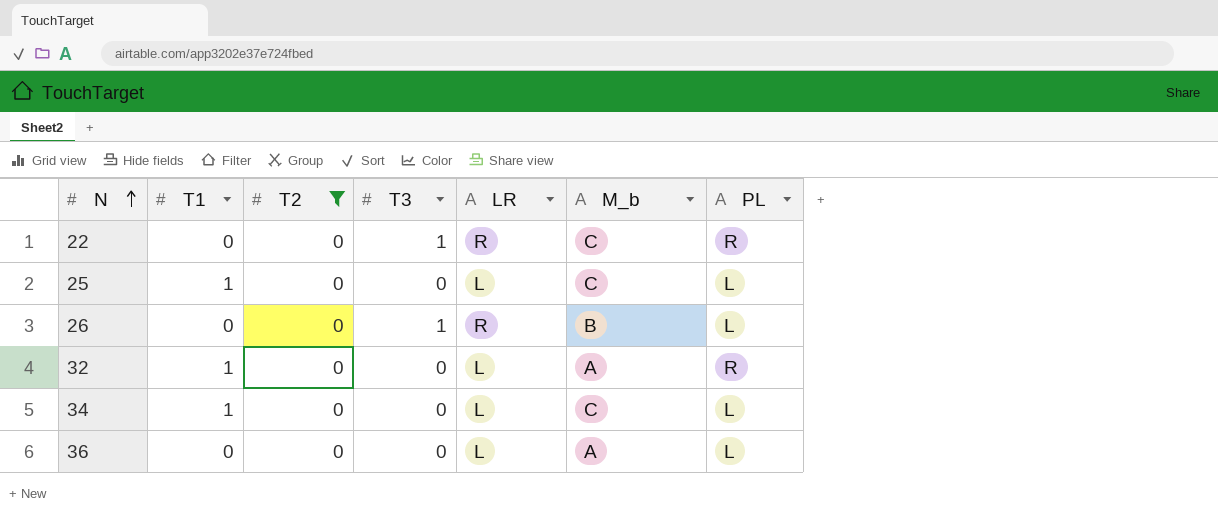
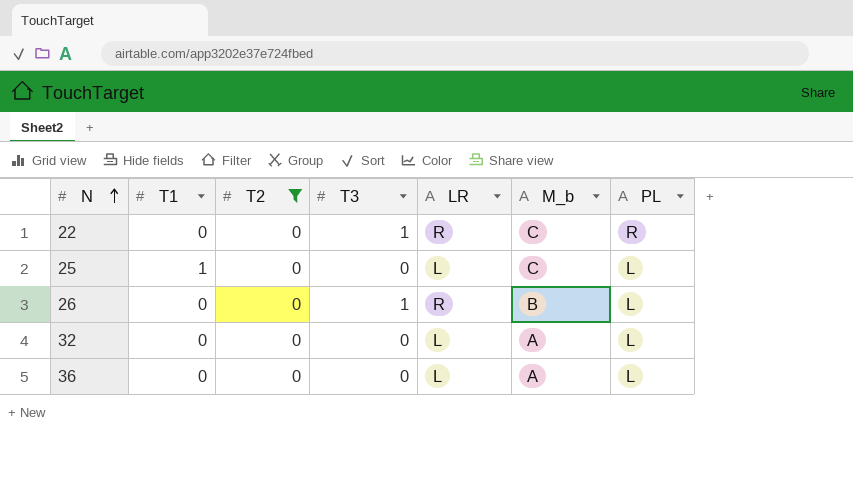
row 34: 1 | 0 | 0 | L | C | L -> none
32 | T1: 1 -> 0
32 | PL: R -> L

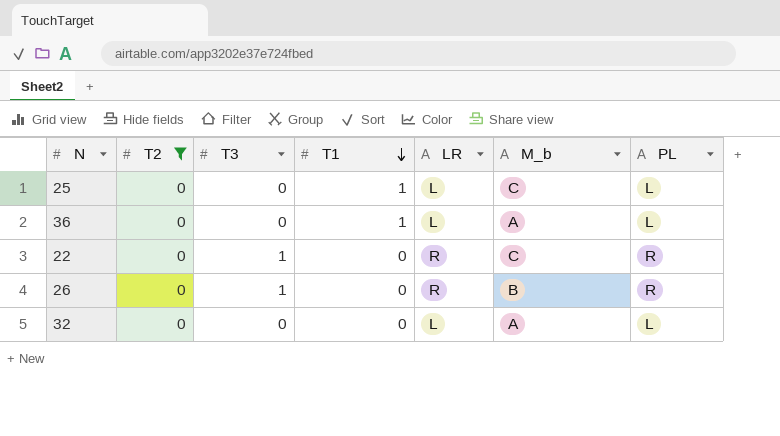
row order: N ascending -> T1 descending
column T1 | position: 2 -> 4
36 | T1: 0 -> 1
26 | PL: L -> R

